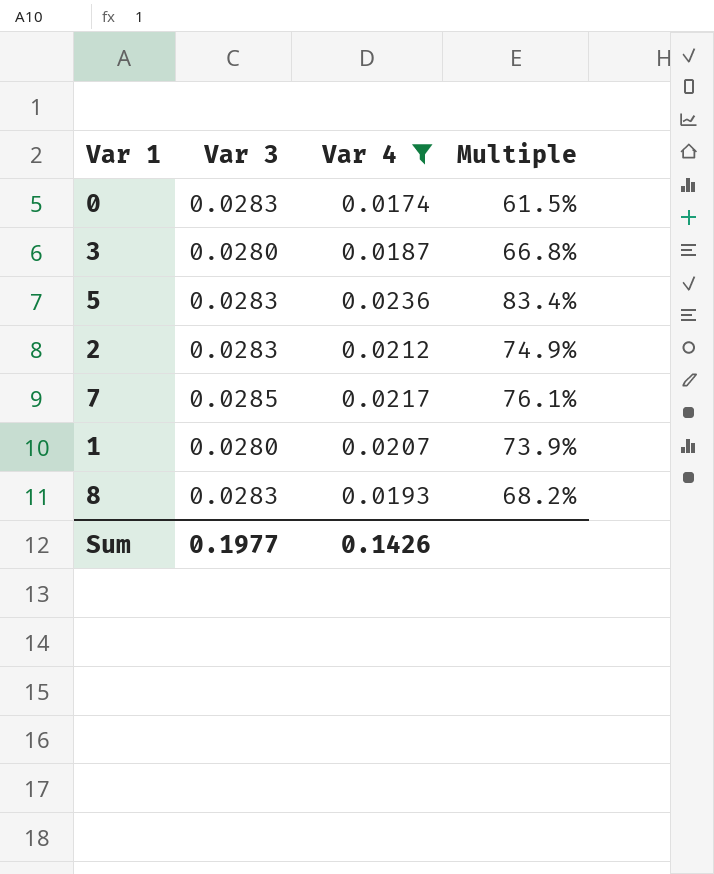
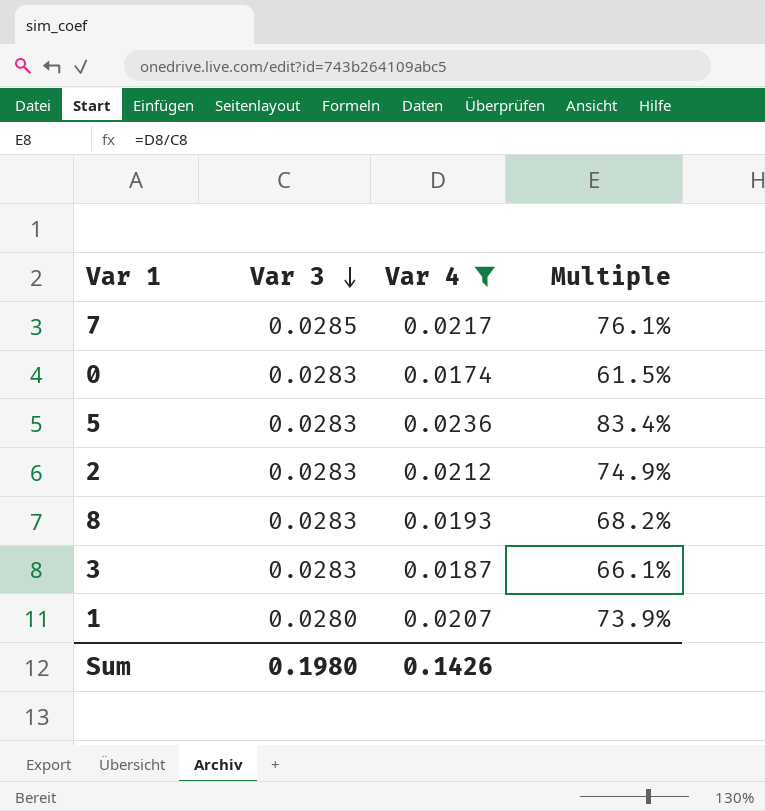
row order: none -> Var 3 descending
3 | Var 3: 0.0280 -> 0.0283
3 | Multiple: 66.8% -> 66.1%
Sum | Var 3: 0.1977 -> 0.1980

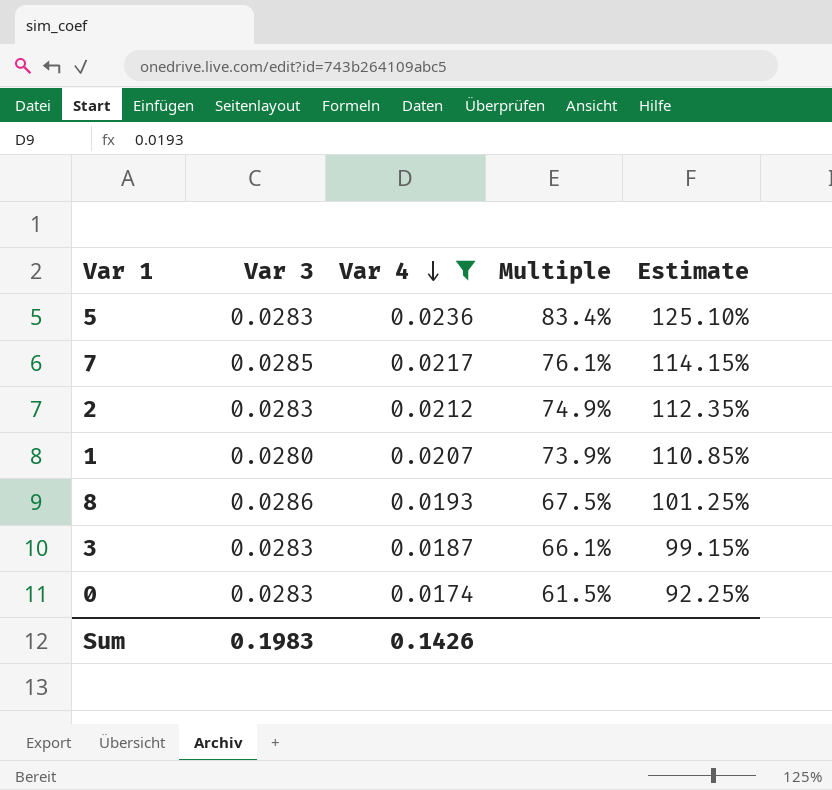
row order: Var 3 descending -> Var 4 descending
column Estimate | formula: none -> [Multiple] * 1.5
8 | Var 3: 0.0283 -> 0.0286
8 | Multiple: 68.2% -> 67.5%
Sum | Var 3: 0.1980 -> 0.1983

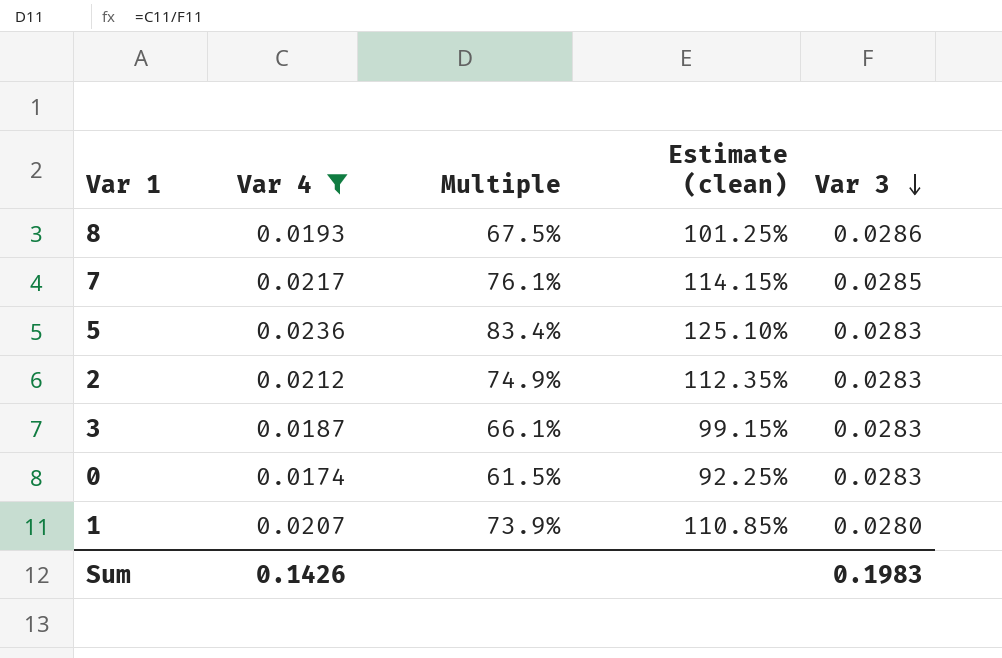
row order: Var 4 descending -> Var 3 descending
column name: Estimate -> Estimate (clean)
column Var 3 | position: 2 -> 5

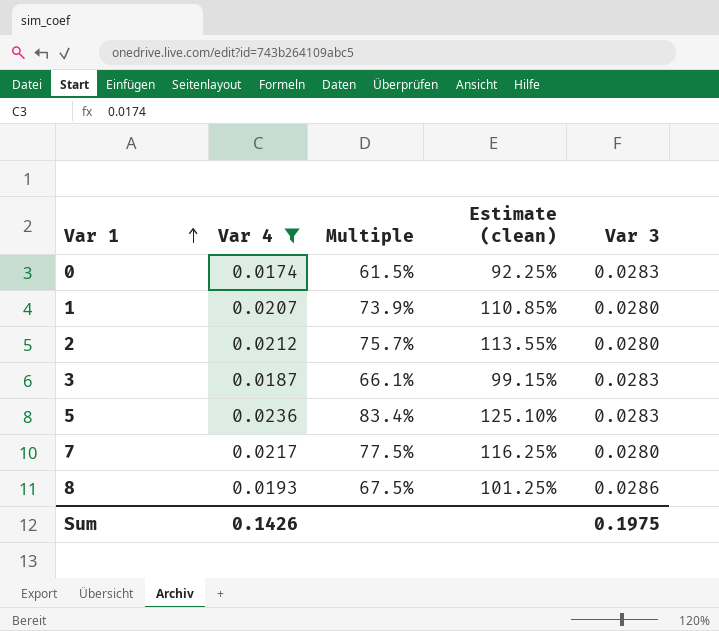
row order: Var 3 descending -> Var 1 ascending
2 | Multiple: 74.9% -> 75.7%
2 | Estimate (clean): 112.35% -> 113.55%
2 | Var 3: 0.0283 -> 0.0280
7 | Multiple: 76.1% -> 77.5%
7 | Estimate (clean): 114.15% -> 116.25%
7 | Var 3: 0.0285 -> 0.0280
Sum | Var 3: 0.1983 -> 0.1975

